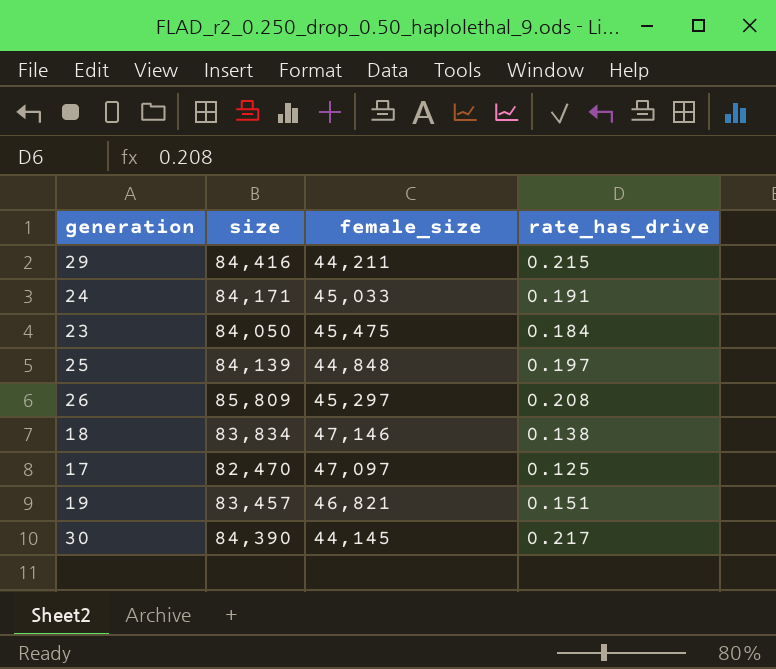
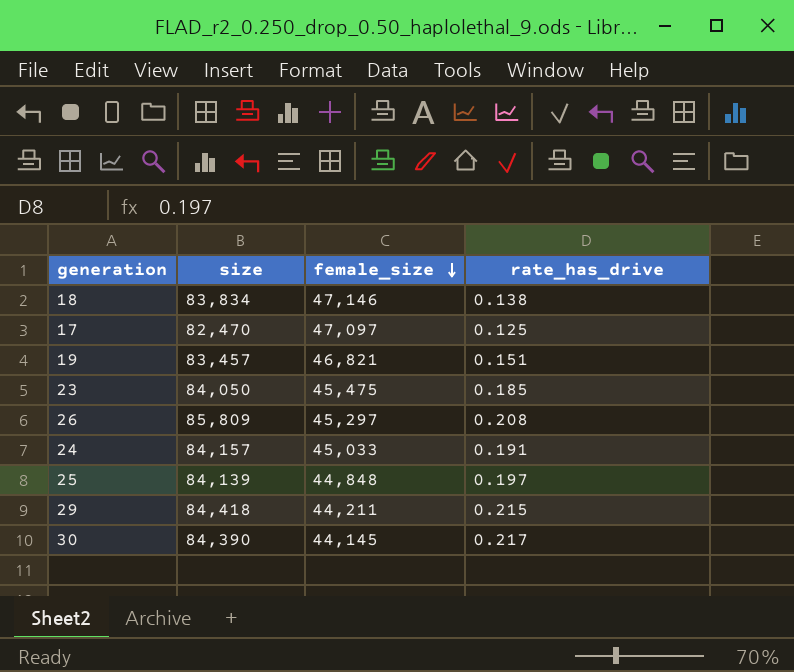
row order: none -> female_size descending
23 | rate_has_drive: 0.184 -> 0.185
24 | size: 84,171 -> 84,157
29 | size: 84,416 -> 84,418

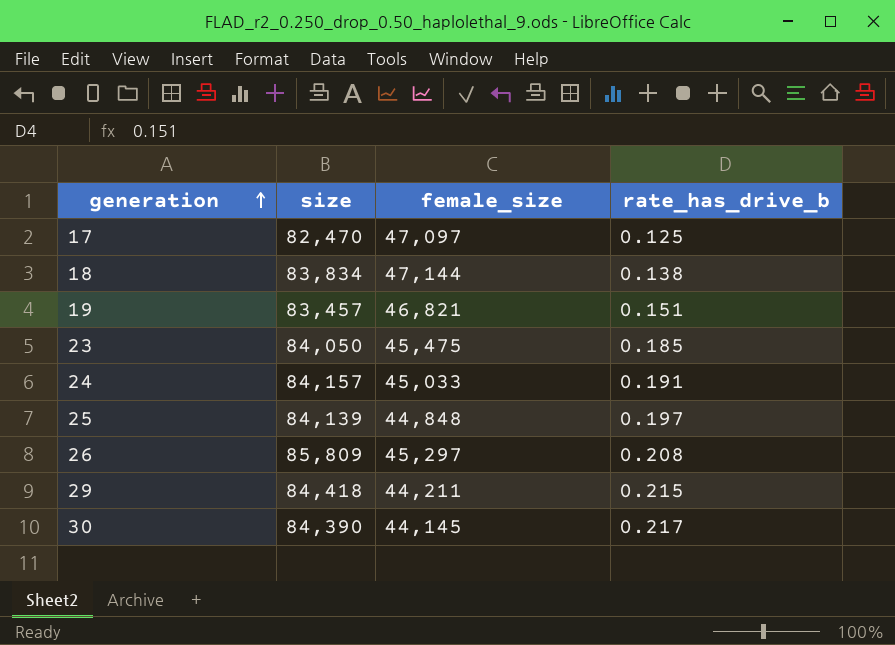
row order: female_size descending -> generation ascending
column name: rate_has_drive -> rate_has_drive_b
18 | female_size: 47,146 -> 47,144

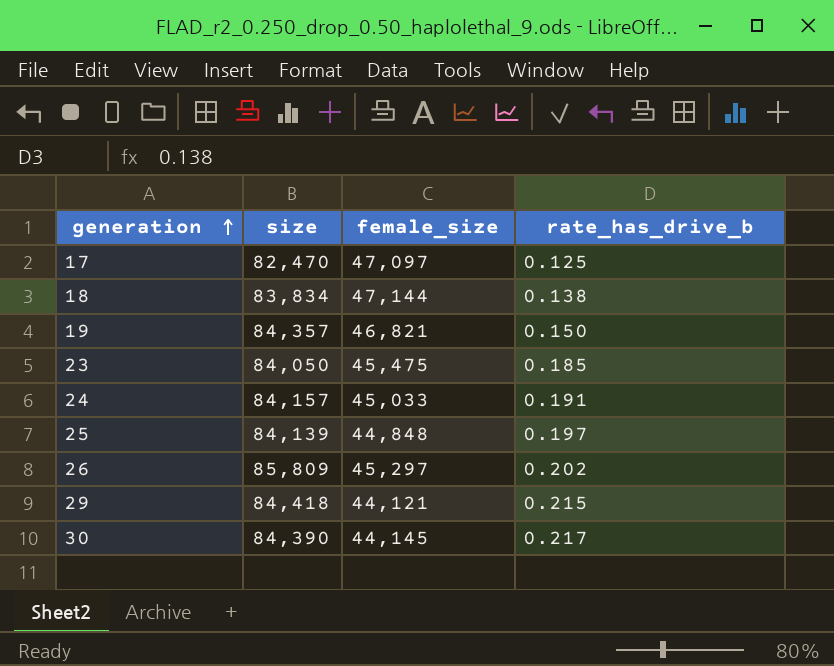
19 | size: 83,457 -> 84,357
19 | rate_has_drive_b: 0.151 -> 0.150
26 | rate_has_drive_b: 0.208 -> 0.202
29 | female_size: 44,211 -> 44,121

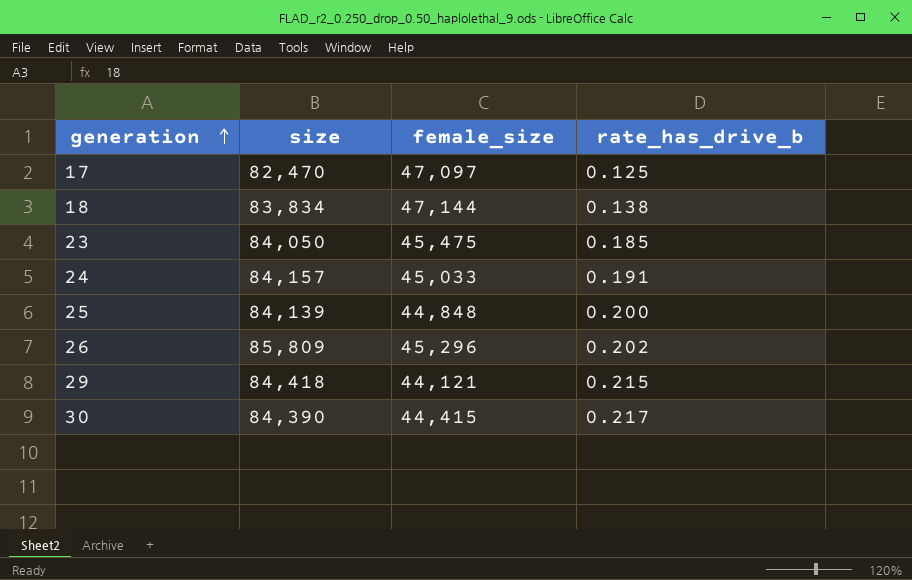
row 19: 84,357 | 46,821 | 0.150 -> none
25 | rate_has_drive_b: 0.197 -> 0.200
26 | female_size: 45,297 -> 45,296
30 | female_size: 44,145 -> 44,415

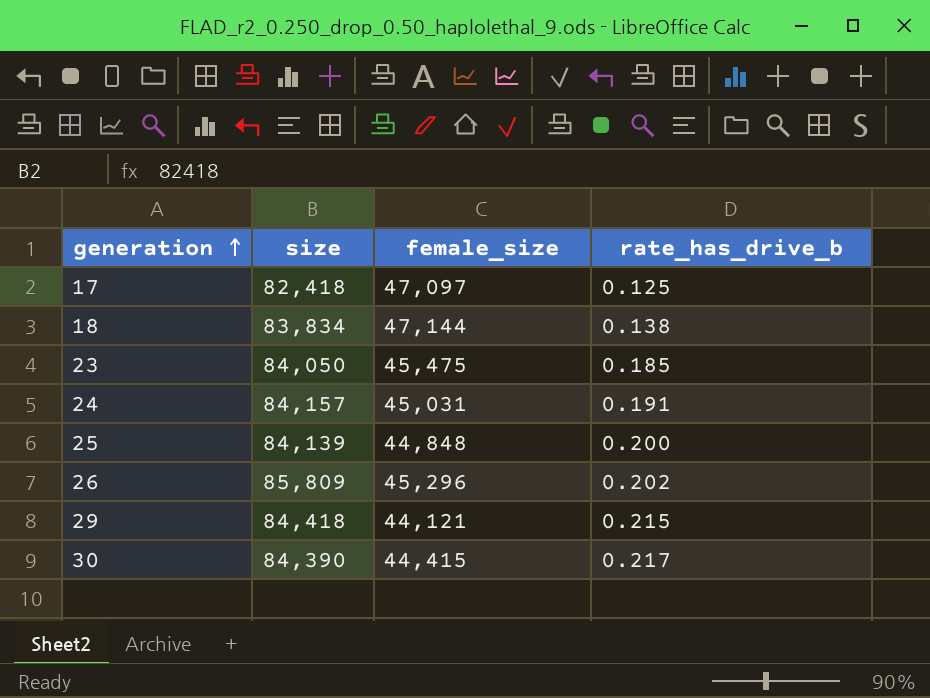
17 | size: 82,470 -> 82,418
24 | female_size: 45,033 -> 45,031

